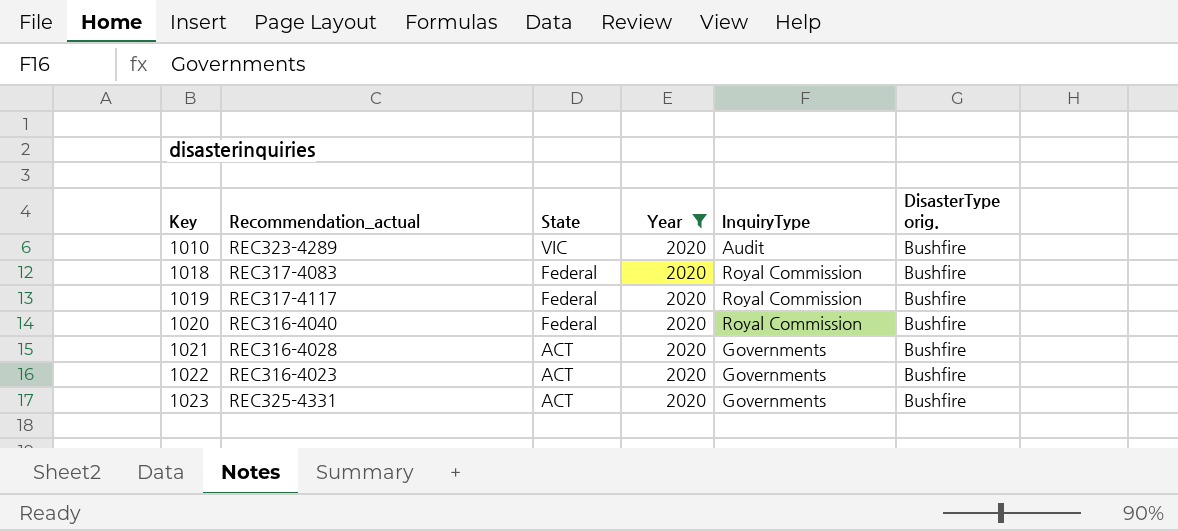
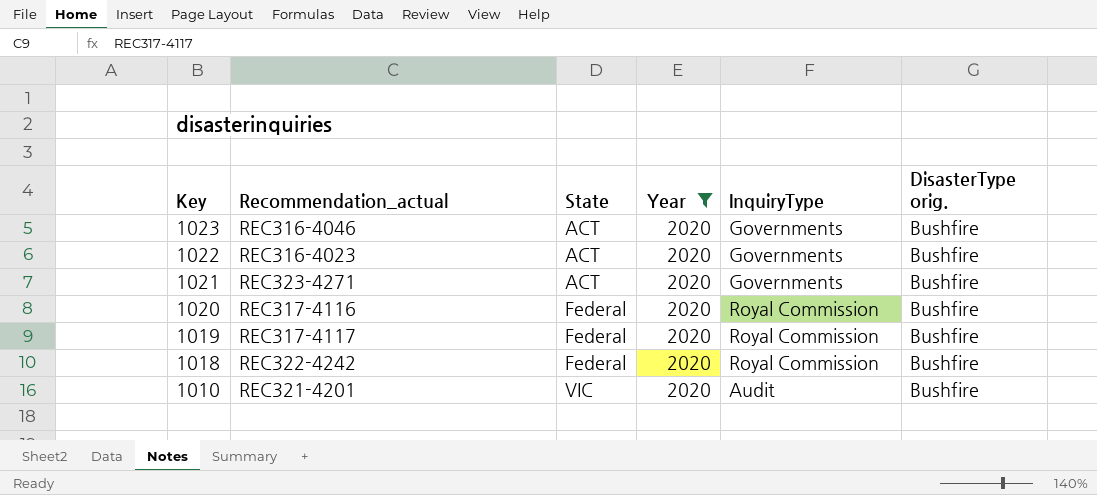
row order: Key ascending -> Key descending
1023 | Recommendation_actual: REC325-4331 -> REC316-4046
1021 | Recommendation_actual: REC316-4028 -> REC323-4271
1020 | Recommendation_actual: REC316-4040 -> REC317-4116
1018 | Recommendation_actual: REC317-4083 -> REC322-4242
1010 | Recommendation_actual: REC323-4289 -> REC321-4201

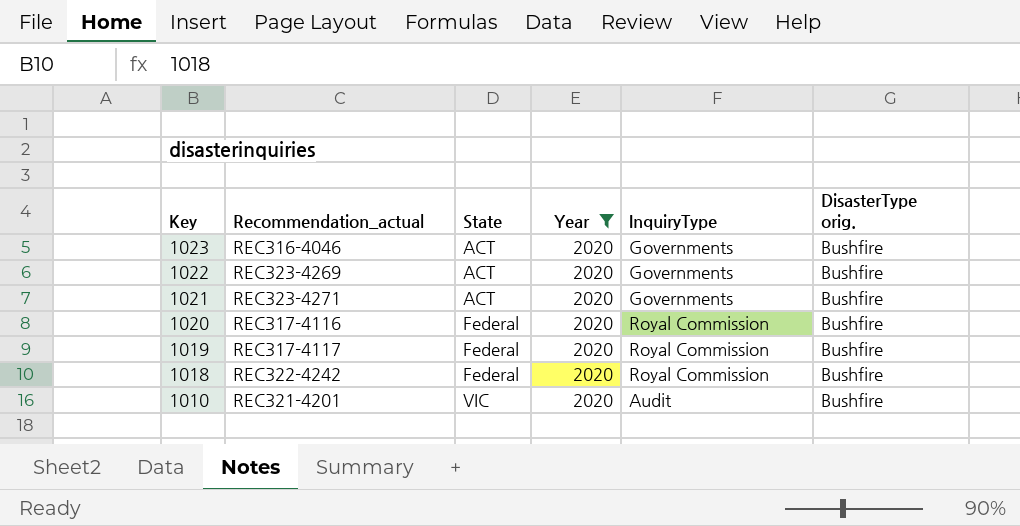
1022 | Recommendation_actual: REC316-4023 -> REC323-4269

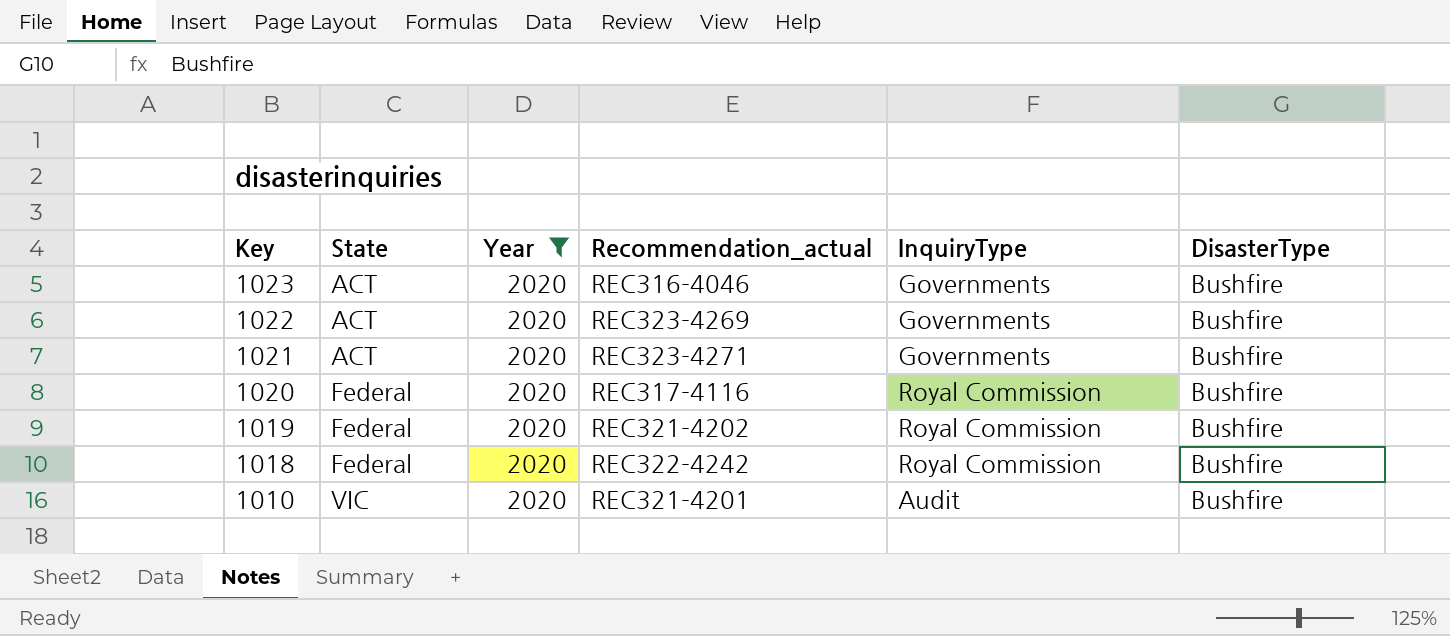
column Recommendation_actual | position: 2 -> 4
column name: DisasterType orig. -> DisasterType
1019 | Recommendation_actual: REC317-4117 -> REC321-4202

